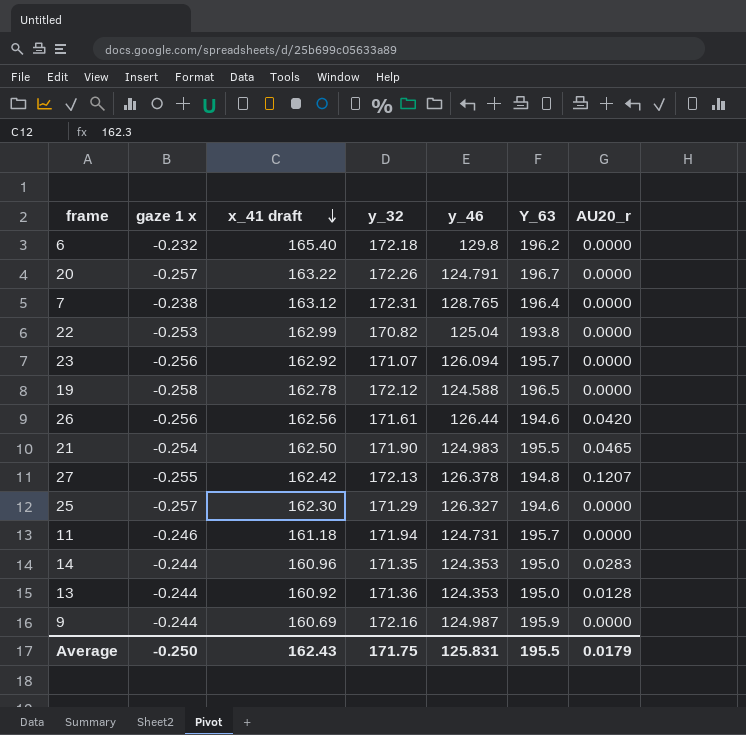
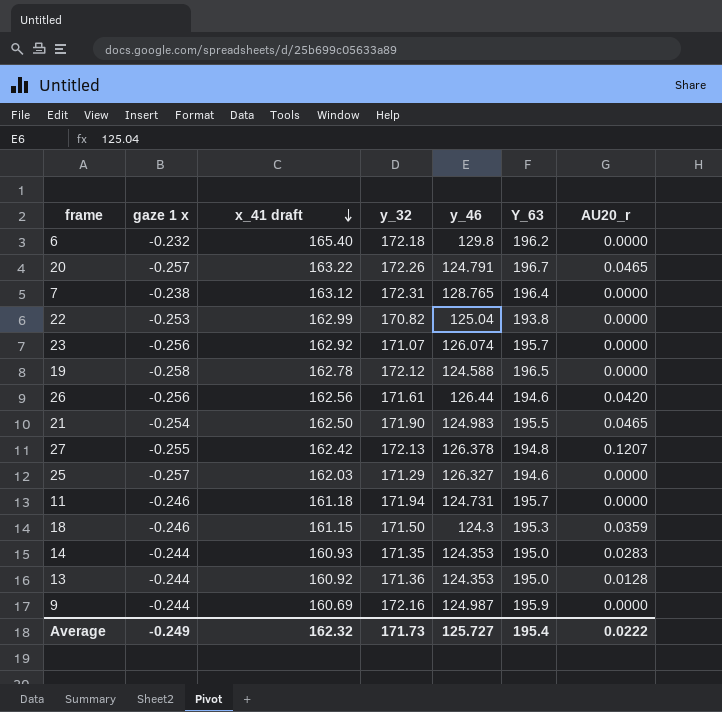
20 | AU20_r: 0.0000 -> 0.0465
23 | y_46: 126.094 -> 126.074
25 | x_41 draft: 162.30 -> 162.03
row 18: none -> -0.246 | 161.15 | 171.50 | 124.3 | 195.3 | 0.0359
14 | x_41 draft: 160.96 -> 160.93
Average | gaze 1 x: -0.250 -> -0.249
Average | x_41 draft: 162.43 -> 162.32
Average | y_32: 171.75 -> 171.73
Average | y_46: 125.831 -> 125.727
Average | Y_63: 195.5 -> 195.4
Average | AU20_r: 0.0179 -> 0.0222

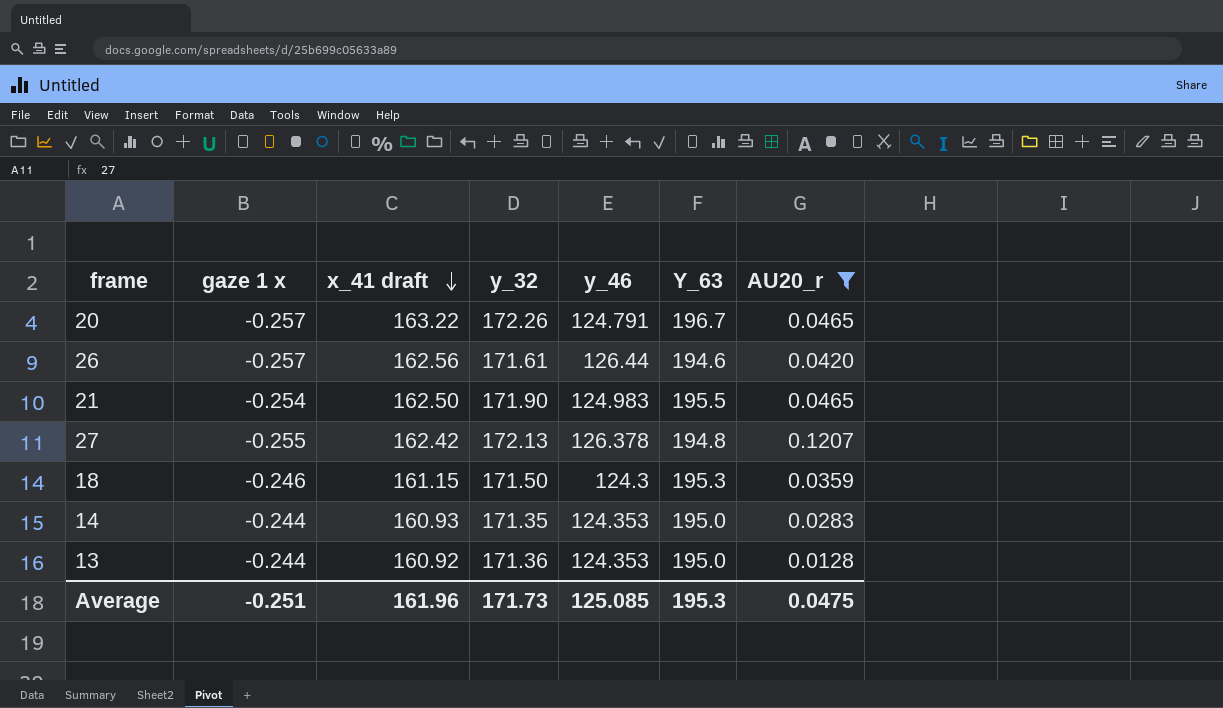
filter: none -> AU20_r != 0.0000
26 | gaze 1 x: -0.256 -> -0.257
Average | gaze 1 x: -0.249 -> -0.251
Average | x_41 draft: 162.32 -> 161.96
Average | y_46: 125.727 -> 125.085
Average | Y_63: 195.4 -> 195.3
Average | AU20_r: 0.0222 -> 0.0475

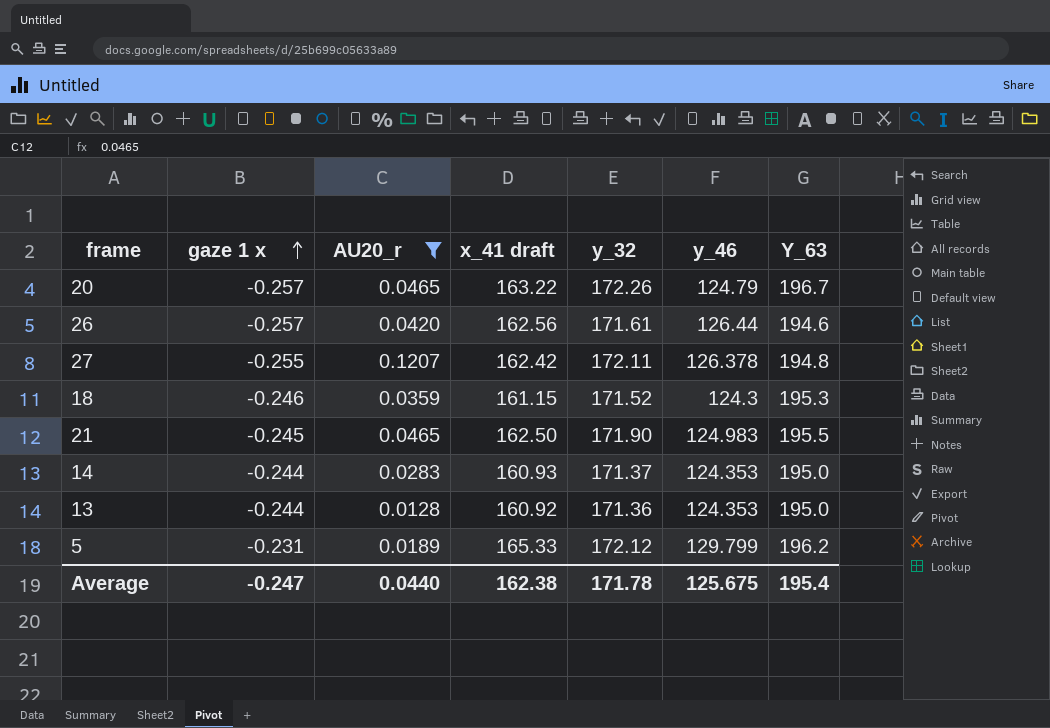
row order: x_41 draft descending -> gaze 1 x ascending
column AU20_r | position: 7 -> 3
20 | y_46: 124.791 -> 124.79
27 | y_32: 172.13 -> 172.11
18 | y_32: 171.50 -> 171.52
21 | gaze 1 x: -0.254 -> -0.245
14 | y_32: 171.35 -> 171.37
row 5: none -> -0.231 | 0.0189 | 165.33 | 172.12 | 129.799 | 196.2
Average | gaze 1 x: -0.251 -> -0.247
Average | AU20_r: 0.0475 -> 0.0440
Average | x_41 draft: 161.96 -> 162.38
Average | y_32: 171.73 -> 171.78
Average | y_46: 125.085 -> 125.675
Average | Y_63: 195.3 -> 195.4

